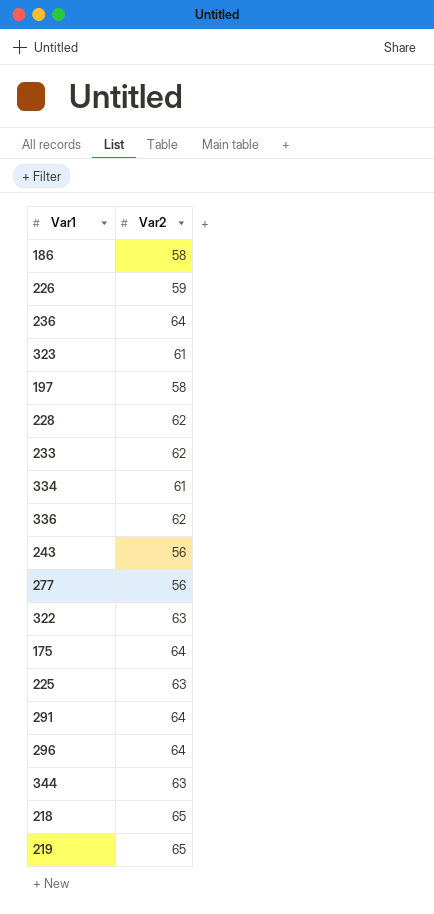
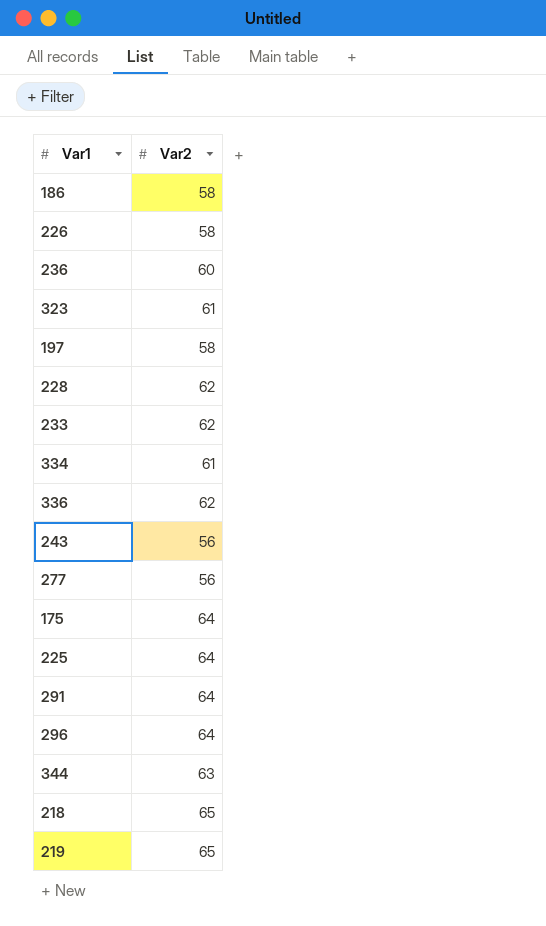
row 322: 63 -> none
226 | Var2: 59 -> 58
236 | Var2: 64 -> 60
225 | Var2: 63 -> 64

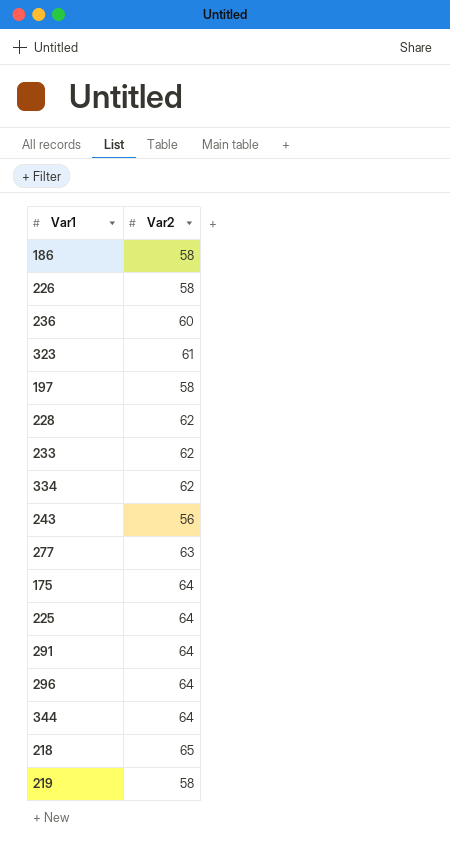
row 336: 62 -> none
334 | Var2: 61 -> 62
277 | Var2: 56 -> 63
344 | Var2: 63 -> 64
219 | Var2: 65 -> 58

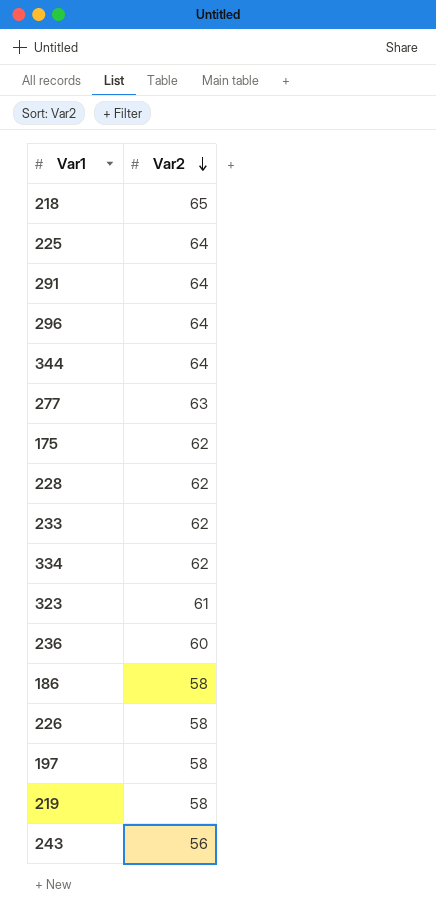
row order: none -> Var2 descending
175 | Var2: 64 -> 62

